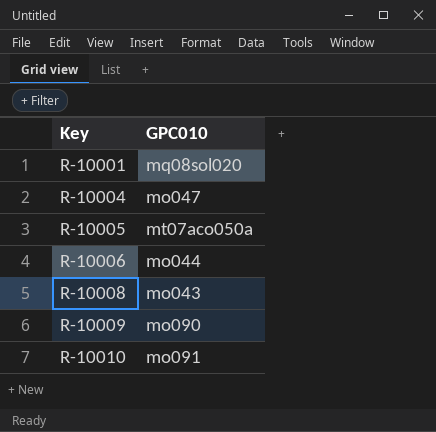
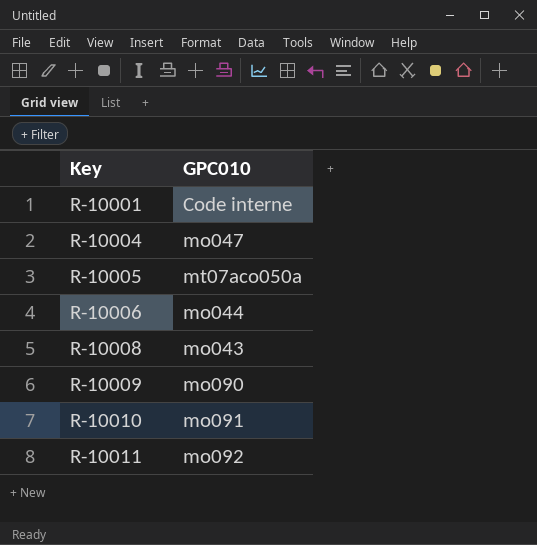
R-10001 | GPC010: mq08sol020 -> Code interne
row R-10011: none -> mo092

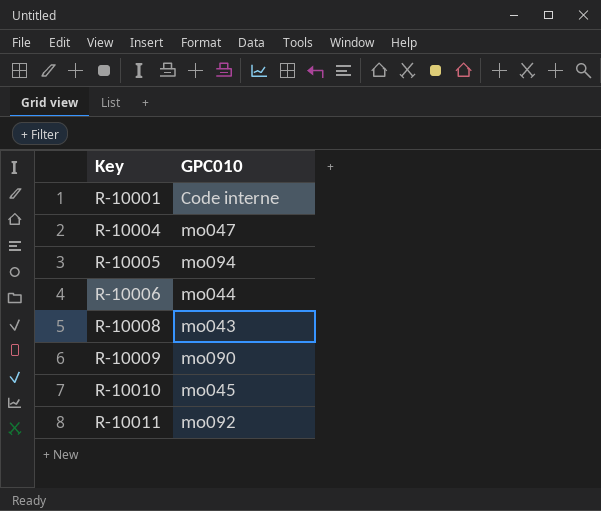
R-10005 | GPC010: mt07aco050a -> mo094
R-10010 | GPC010: mo091 -> mo045

